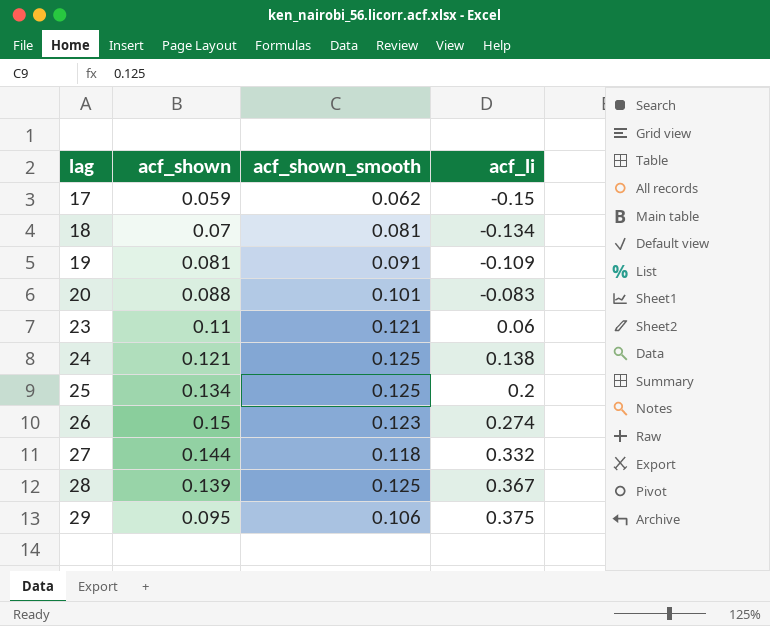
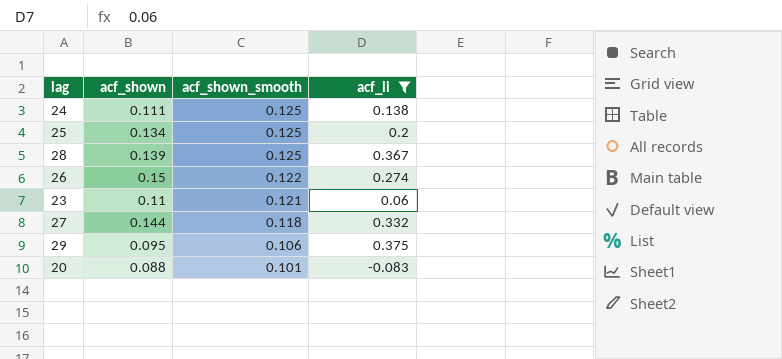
filter: none -> acf_li >= -0.083
row order: lag ascending -> acf_shown_smooth descending
24 | acf_shown: 0.121 -> 0.111
26 | acf_shown_smooth: 0.123 -> 0.122

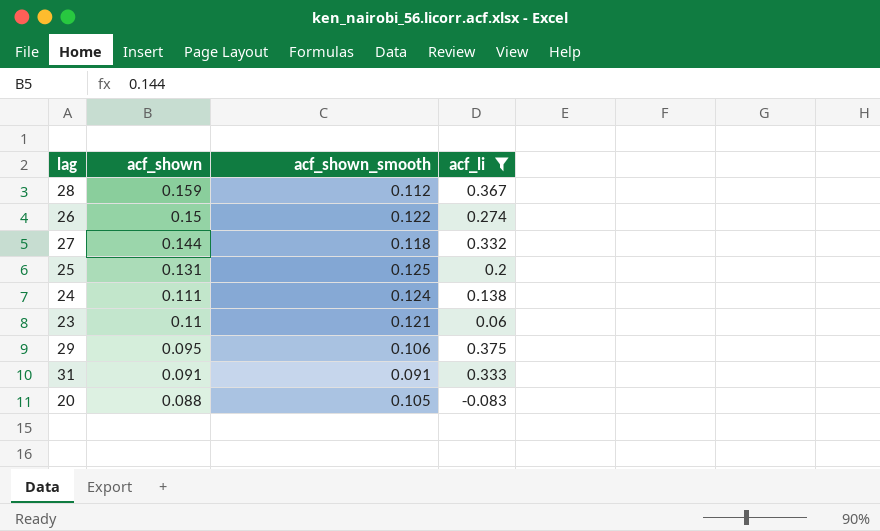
row order: acf_shown_smooth descending -> acf_shown descending
28 | acf_shown: 0.139 -> 0.159
28 | acf_shown_smooth: 0.125 -> 0.112
25 | acf_shown: 0.134 -> 0.131
24 | acf_shown_smooth: 0.125 -> 0.124
row 31: none -> 0.091 | 0.091 | 0.333
20 | acf_shown_smooth: 0.101 -> 0.105

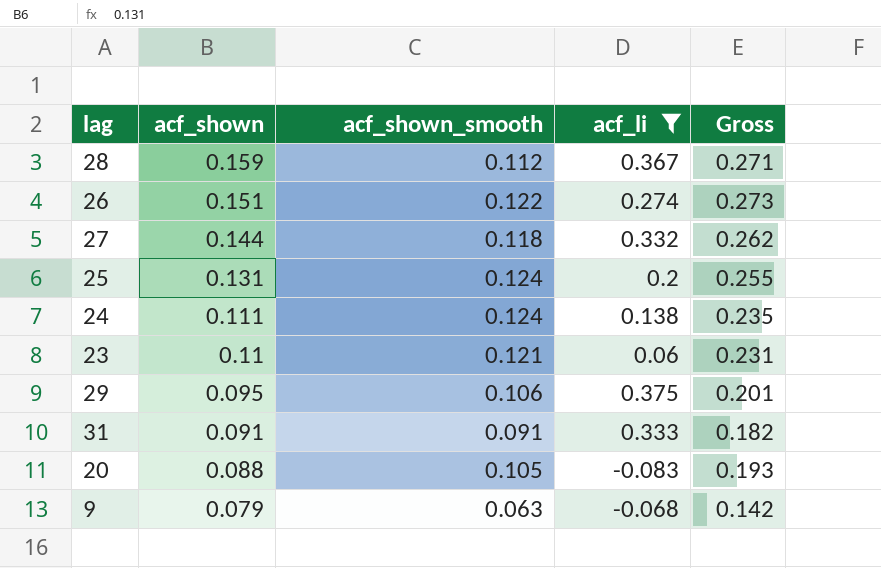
column Gross | formula: none -> [acf_shown] + [acf_shown_smooth]
26 | acf_shown: 0.15 -> 0.151
25 | acf_shown_smooth: 0.125 -> 0.124
row 9: none -> 0.079 | 0.063 | -0.068 | 0.142

